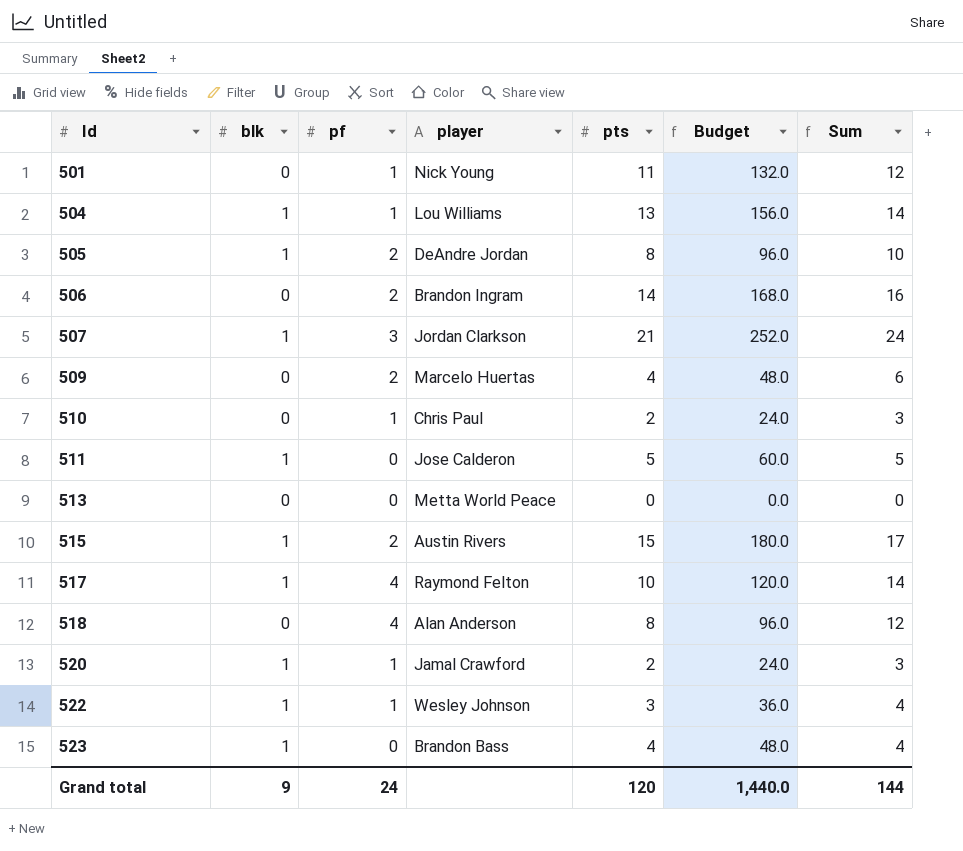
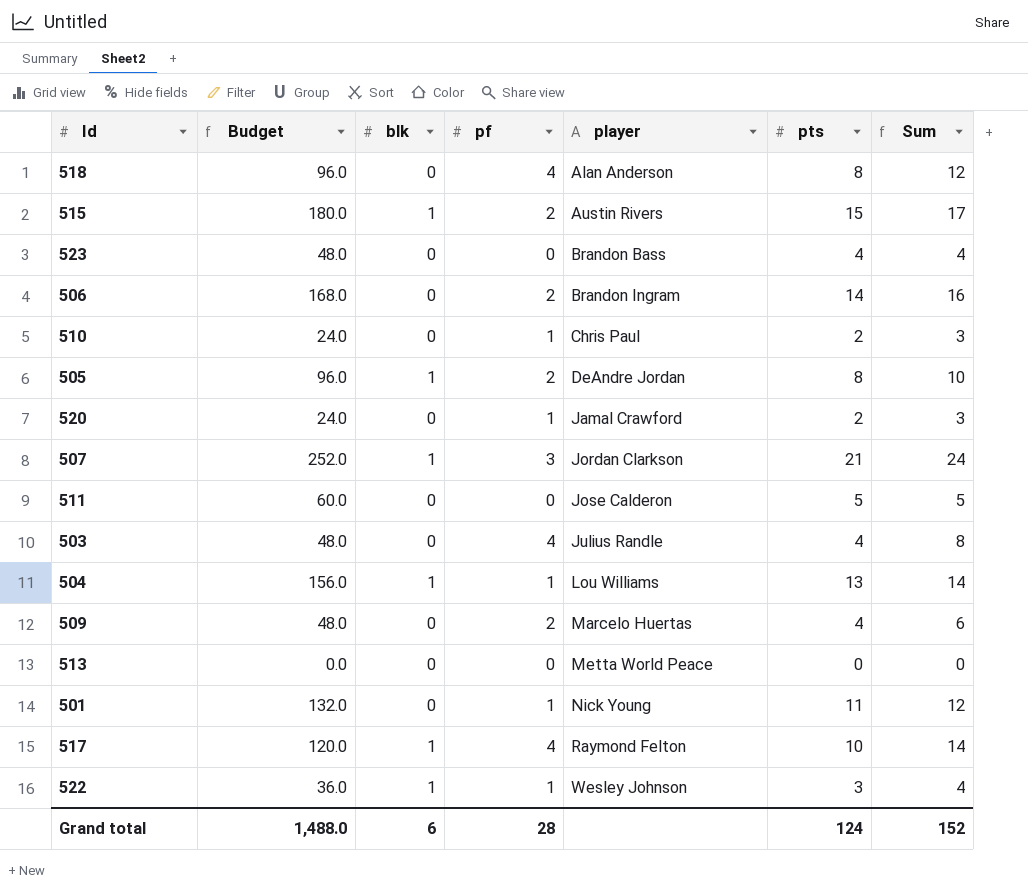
row order: Id ascending -> player ascending
column Budget | position: 6 -> 2
523 | blk: 1 -> 0
520 | blk: 1 -> 0
511 | blk: 1 -> 0
row 503: none -> 48.0 | 0 | 4 | Julius Randle | 4 | 8
Grand total | Budget: 1,440.0 -> 1,488.0
Grand total | blk: 9 -> 6
Grand total | pf: 24 -> 28
Grand total | pts: 120 -> 124
Grand total | Sum: 144 -> 152

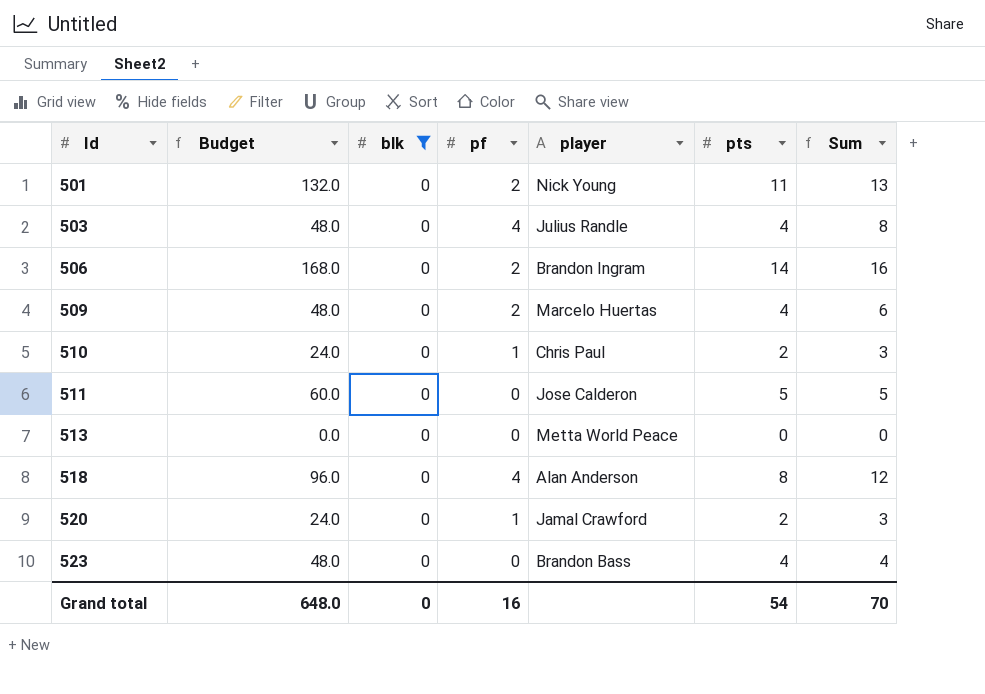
filter: none -> blk = 0
row order: player ascending -> Id ascending
501 | pf: 1 -> 2
501 | Sum: 12 -> 13
Grand total | Budget: 1,488.0 -> 648.0
Grand total | blk: 6 -> 0
Grand total | pf: 28 -> 16
Grand total | pts: 124 -> 54
Grand total | Sum: 152 -> 70

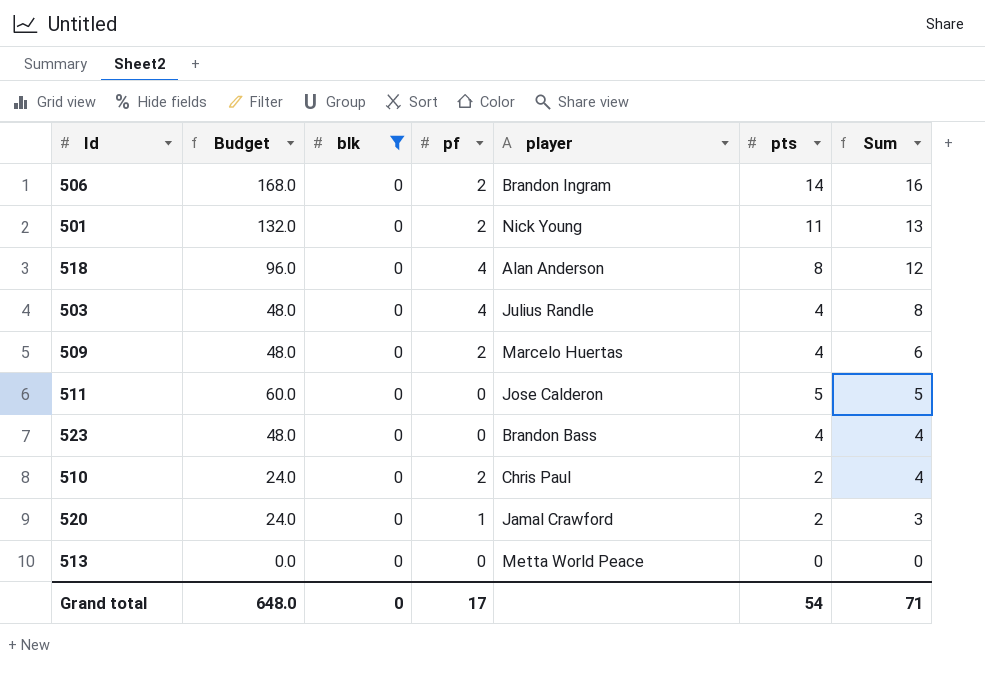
row order: Id ascending -> Sum descending
510 | pf: 1 -> 2
510 | Sum: 3 -> 4
Grand total | pf: 16 -> 17
Grand total | Sum: 70 -> 71

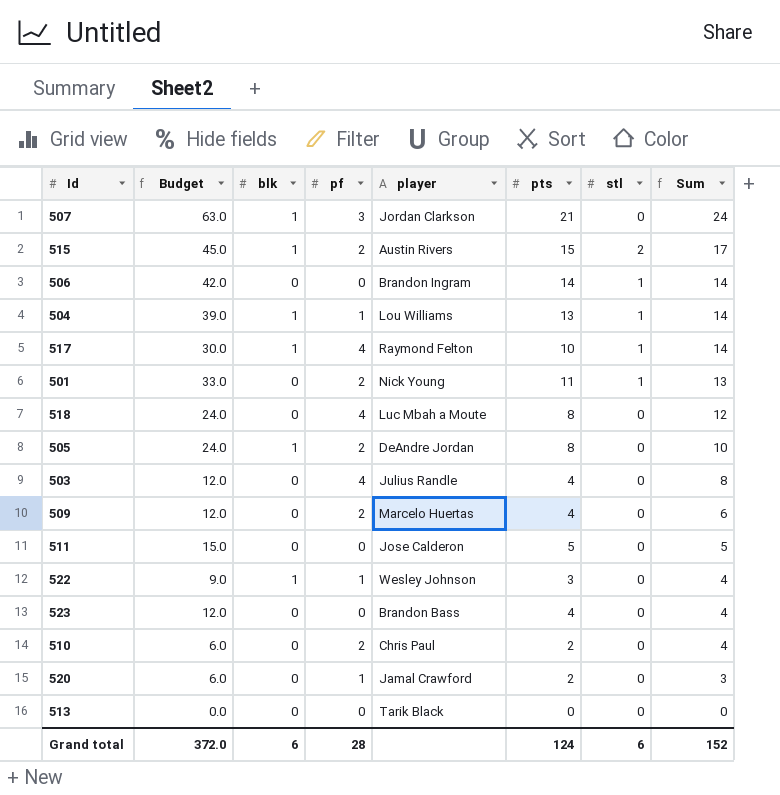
filter: blk = 0 -> none
column Budget | formula: [pts] * 12 -> [pts] * 3
column stl | position: none -> 7
506 | pf: 2 -> 0
506 | Sum: 16 -> 14
518 | player: Alan Anderson -> Luc Mbah a Moute
513 | player: Metta World Peace -> Tarik Black
Grand total | Budget: 648.0 -> 372.0
Grand total | blk: 0 -> 6
Grand total | pf: 17 -> 28
Grand total | pts: 54 -> 124
Grand total | Sum: 71 -> 152

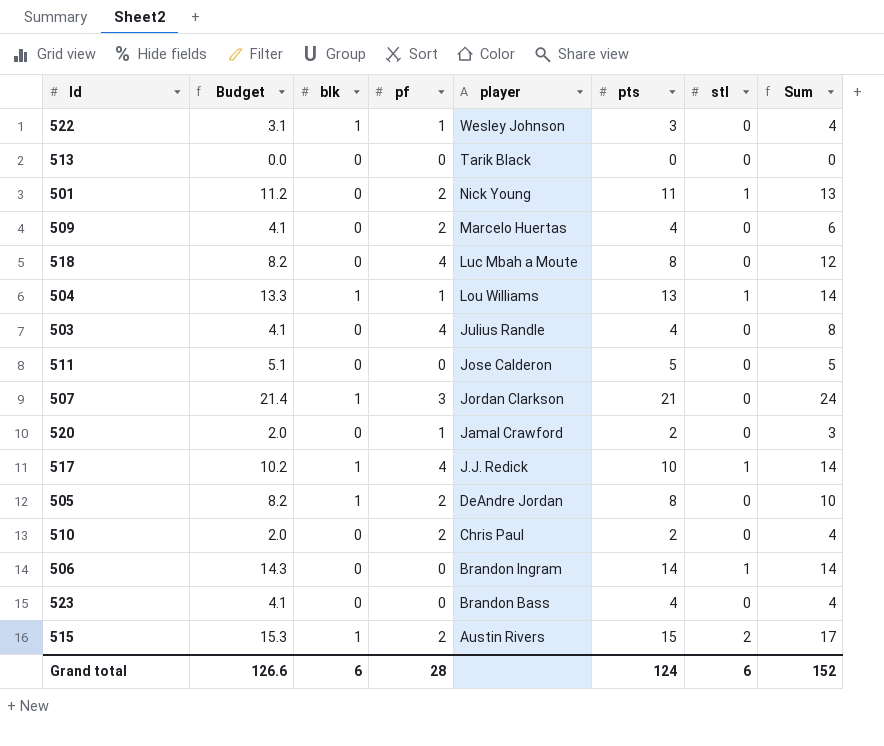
row order: Sum descending -> player descending
column Budget | formula: [pts] * 3 -> [pts] * 1.02
517 | player: Raymond Felton -> J.J. Redick
Grand total | Budget: 372.0 -> 126.6

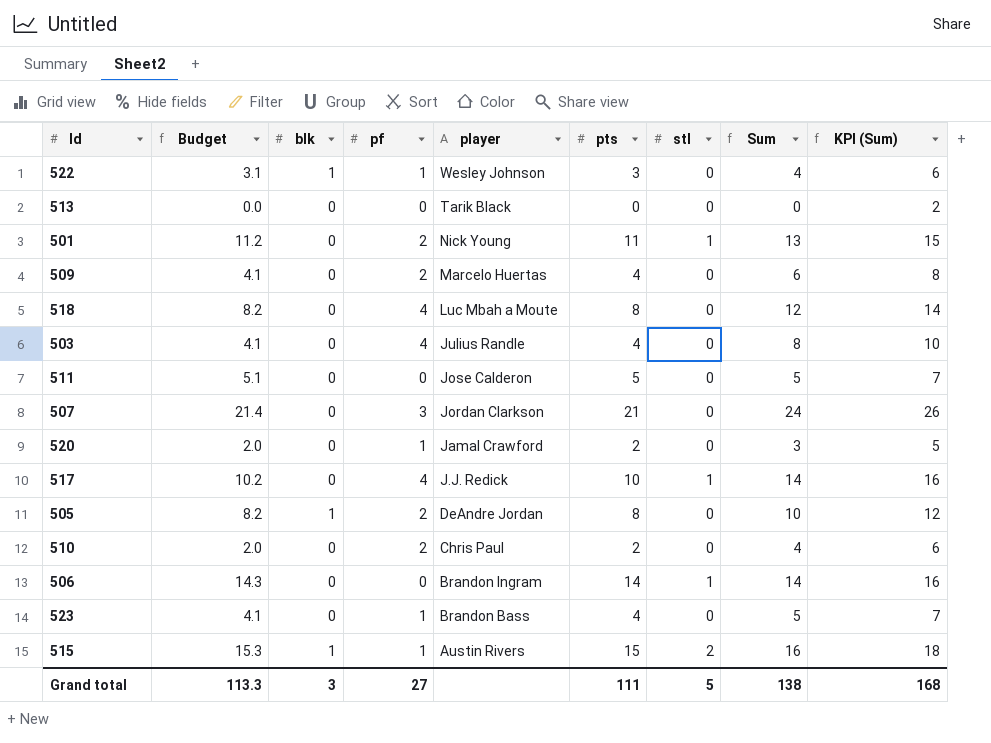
column KPI (Sum) | formula: none -> [Sum] + 2
row 504: 13.3 | 1 | 1 | Lou Williams | 13 | 1 | 14 -> none
507 | blk: 1 -> 0
517 | blk: 1 -> 0
523 | pf: 0 -> 1
523 | Sum: 4 -> 5
515 | pf: 2 -> 1
515 | Sum: 17 -> 16
Grand total | Budget: 126.6 -> 113.3
Grand total | blk: 6 -> 3
Grand total | pf: 28 -> 27
Grand total | pts: 124 -> 111
Grand total | stl: 6 -> 5
Grand total | Sum: 152 -> 138

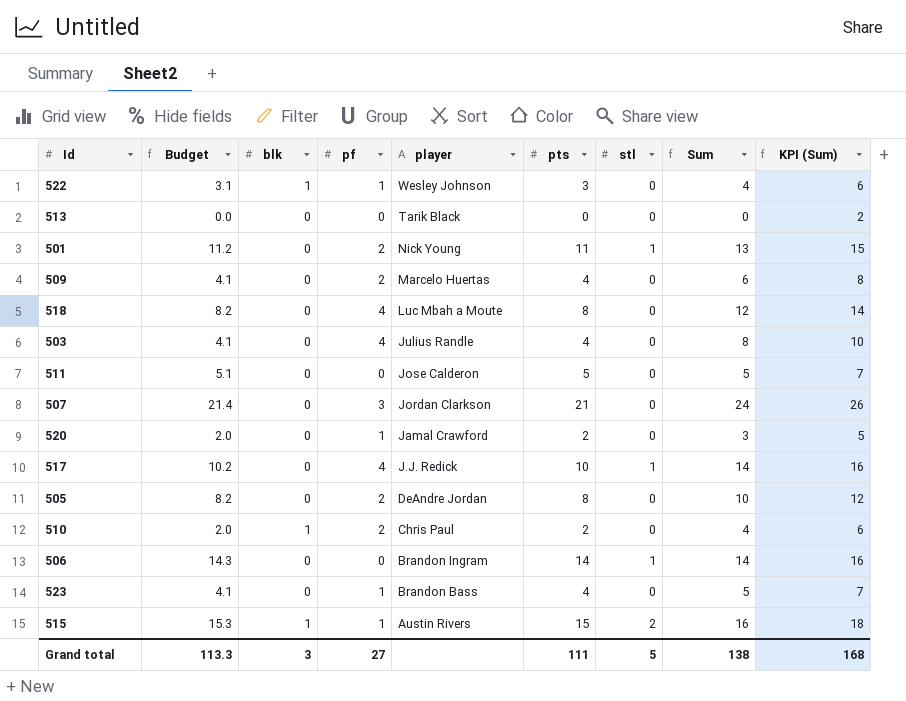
505 | blk: 1 -> 0
510 | blk: 0 -> 1

